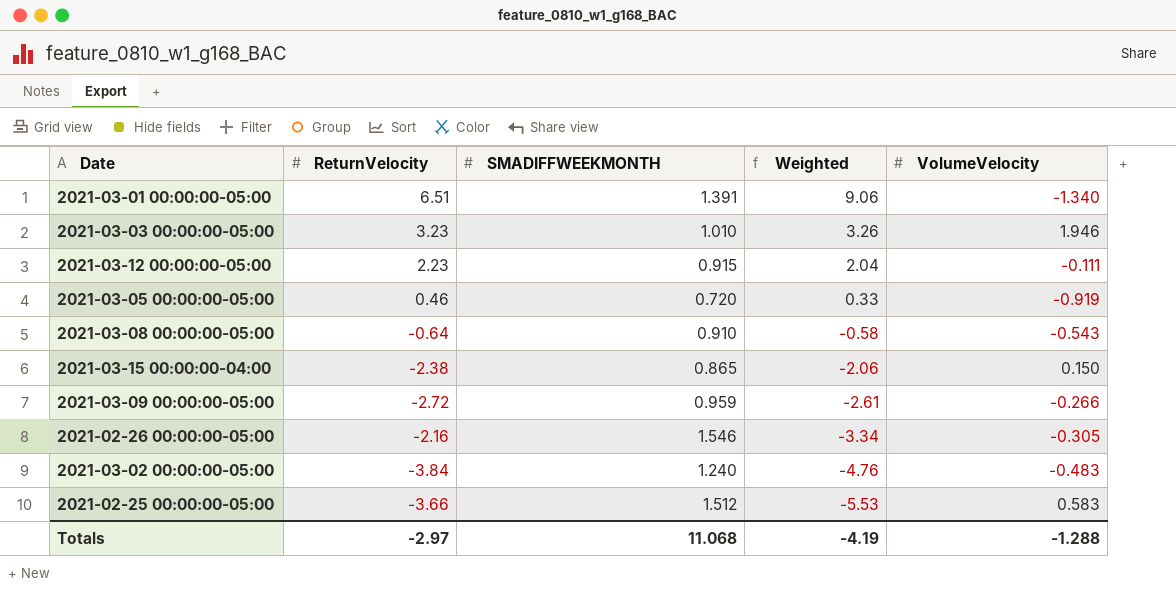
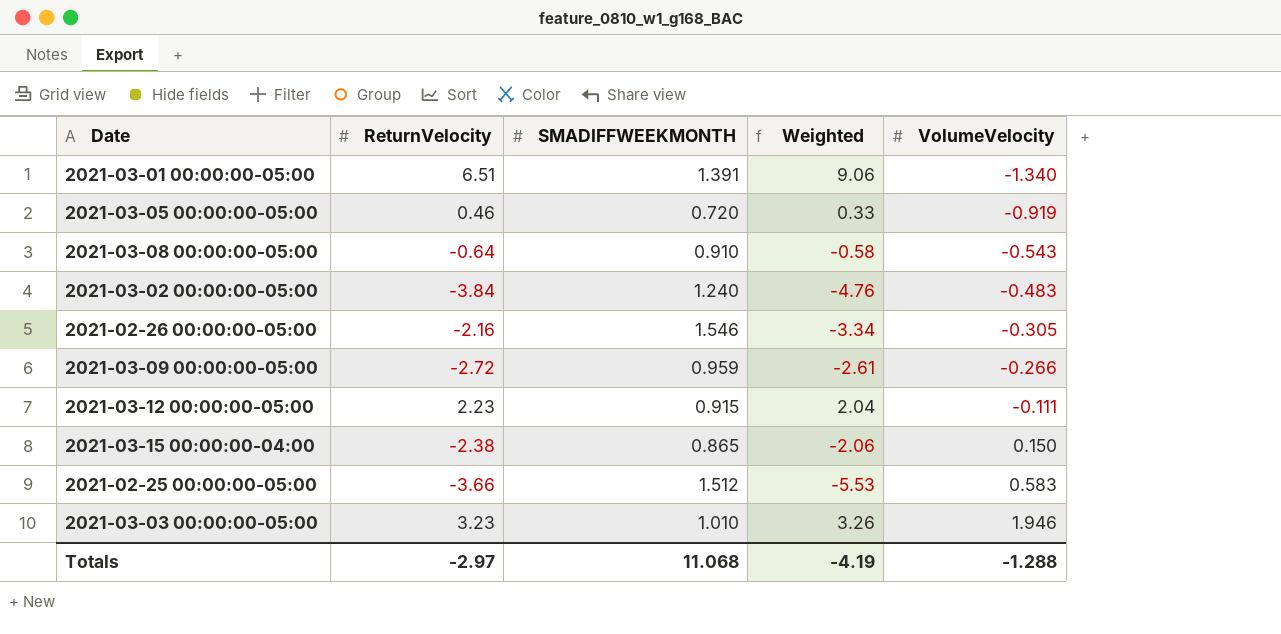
row order: Weighted descending -> VolumeVelocity ascending

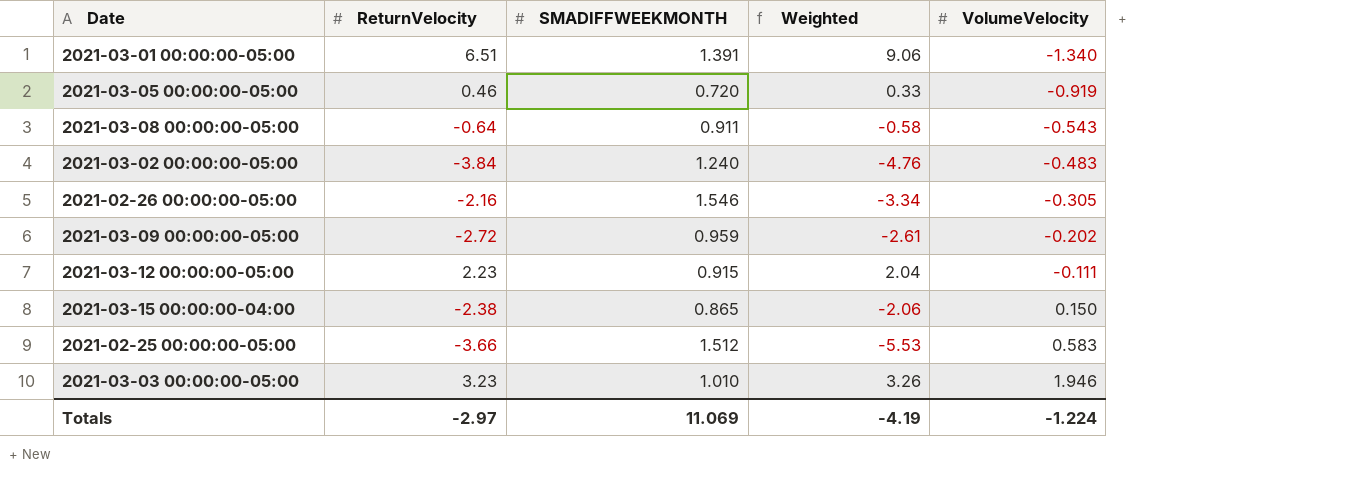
2021-03-08 00:00:00-05:00 | SMADIFFWEEKMONTH: 0.910 -> 0.911
2021-03-09 00:00:00-05:00 | VolumeVelocity: -0.266 -> -0.202
Totals | SMADIFFWEEKMONTH: 11.068 -> 11.069
Totals | VolumeVelocity: -1.288 -> -1.224

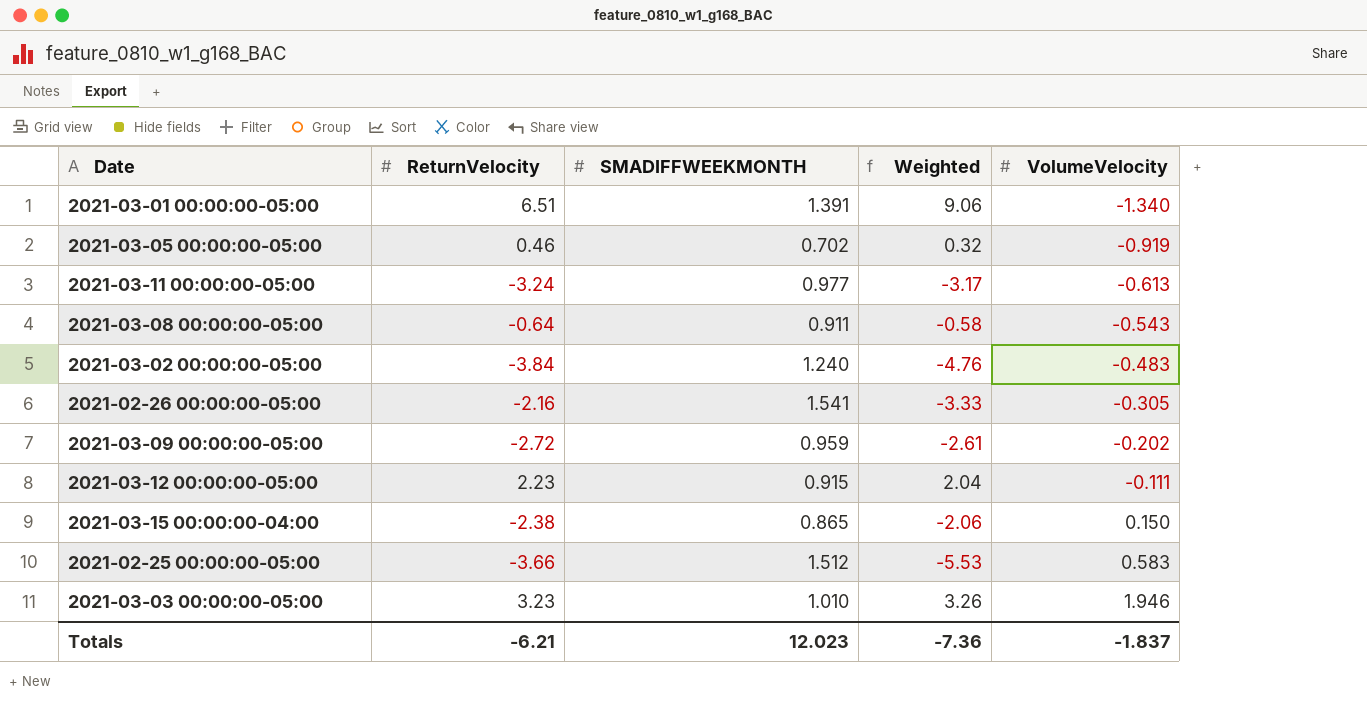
2021-03-05 00:00:00-05:00 | SMADIFFWEEKMONTH: 0.720 -> 0.702
2021-03-05 00:00:00-05:00 | Weighted: 0.33 -> 0.32
row 2021-03-11 00:00:00-05:00: none -> -3.24 | 0.977 | -3.17 | -0.613
2021-02-26 00:00:00-05:00 | SMADIFFWEEKMONTH: 1.546 -> 1.541
2021-02-26 00:00:00-05:00 | Weighted: -3.34 -> -3.33
Totals | ReturnVelocity: -2.97 -> -6.21
Totals | SMADIFFWEEKMONTH: 11.069 -> 12.023
Totals | Weighted: -4.19 -> -7.36
Totals | VolumeVelocity: -1.224 -> -1.837

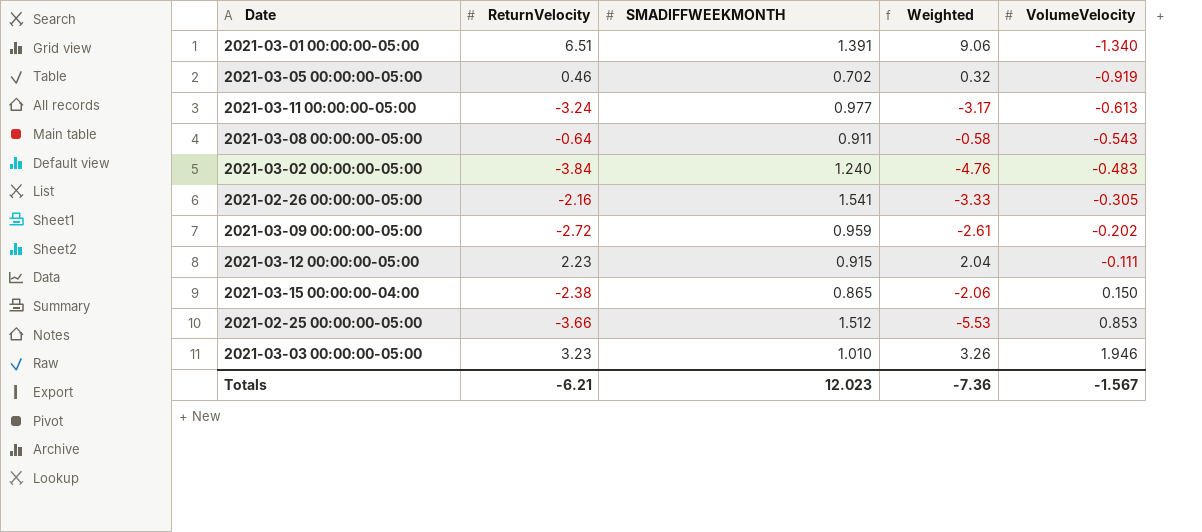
2021-02-25 00:00:00-05:00 | VolumeVelocity: 0.583 -> 0.853
Totals | VolumeVelocity: -1.837 -> -1.567

